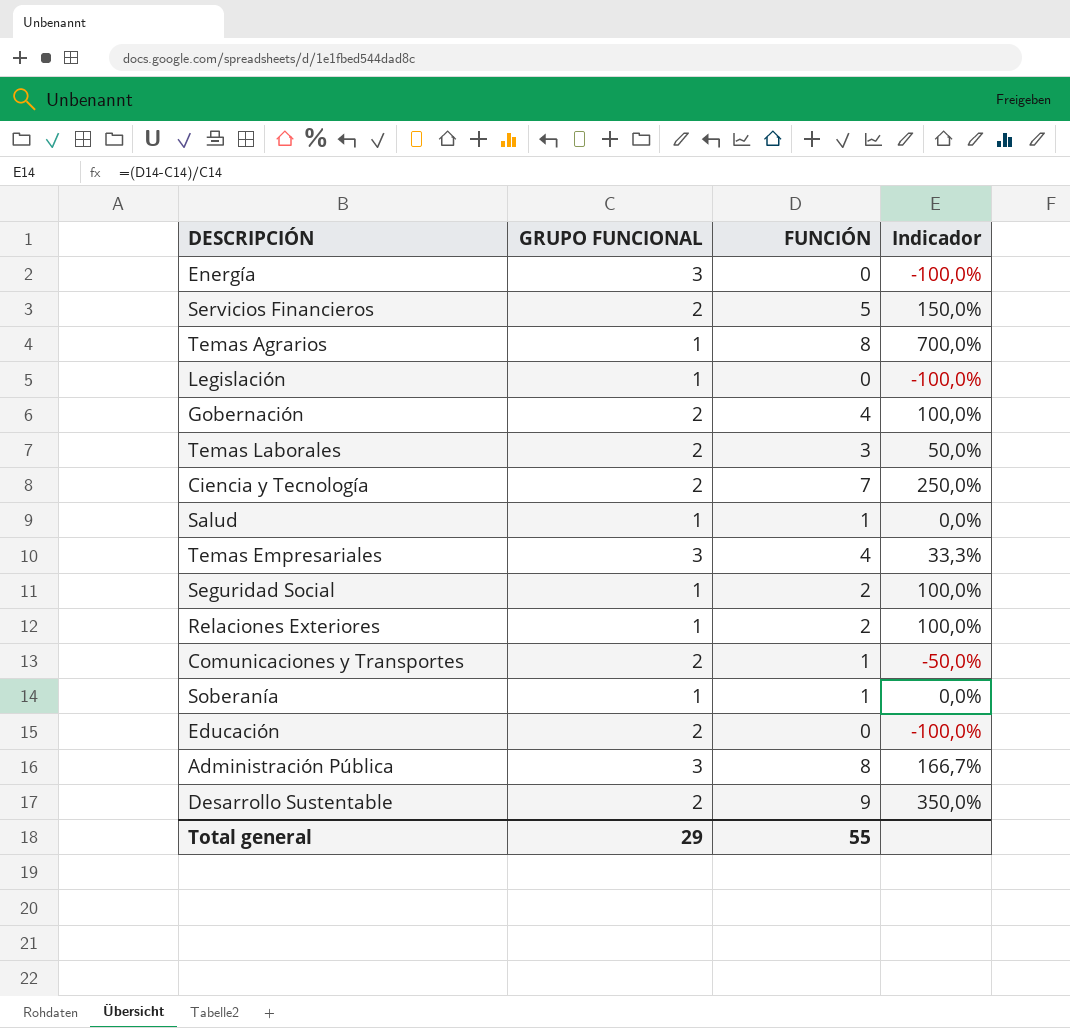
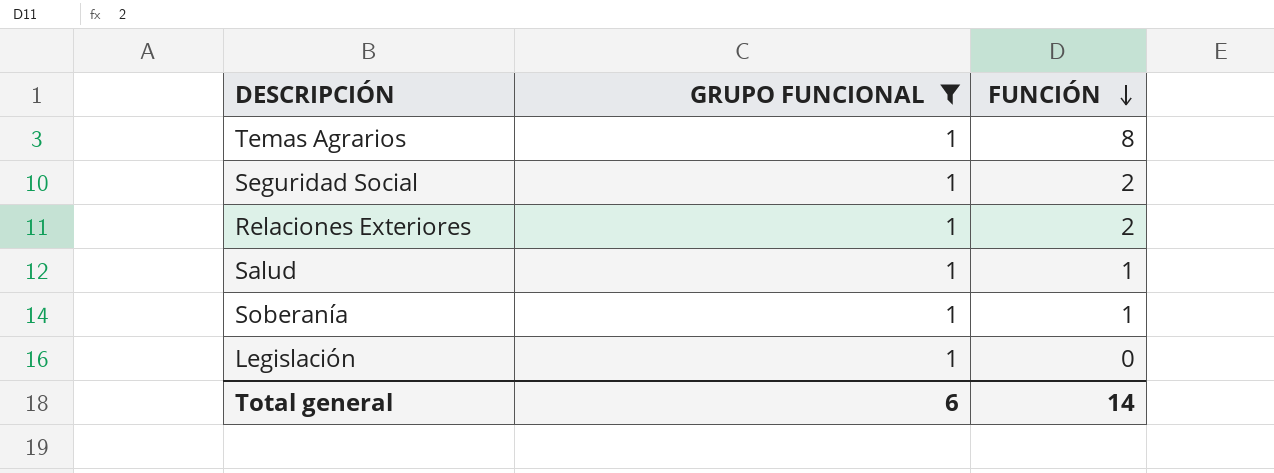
filter: none -> GRUPO FUNCIONAL = 1
row order: none -> FUNCIÓN descending
column Indicador | formula: ([FUNCIÓN] - [GRUPO FUNCIONAL]) / [GRUPO FUNCIONAL] -> none
Total general | GRUPO FUNCIONAL: 29 -> 6
Total general | FUNCIÓN: 55 -> 14

